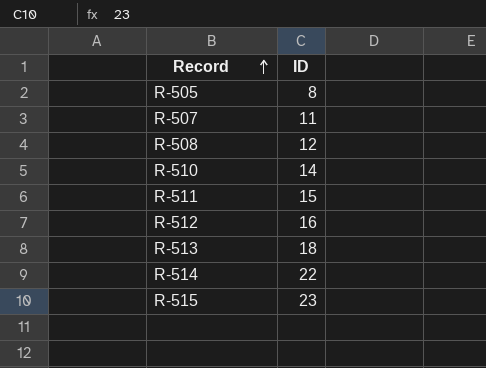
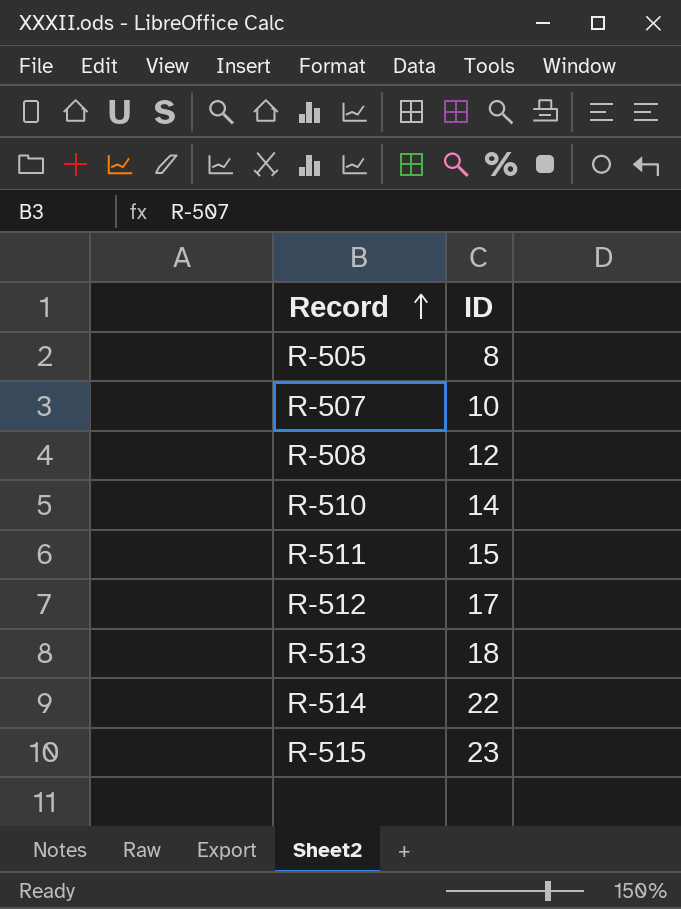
R-507 | ID: 11 -> 10
R-512 | ID: 16 -> 17

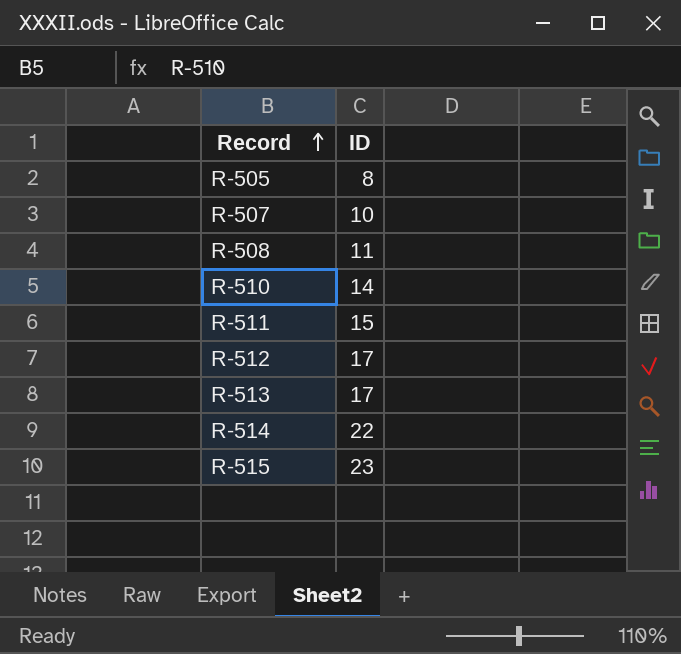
R-508 | ID: 12 -> 11
R-513 | ID: 18 -> 17

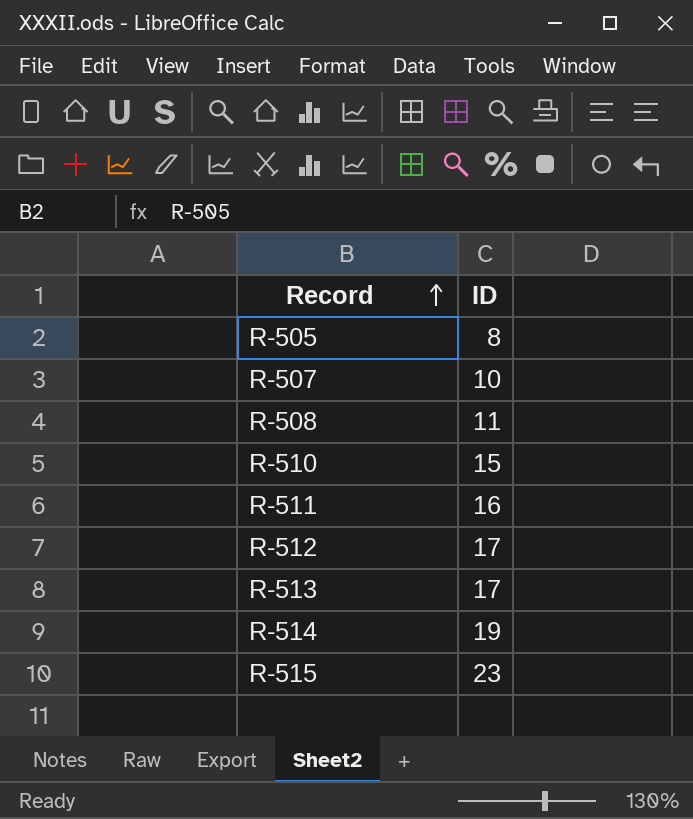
R-510 | ID: 14 -> 15
R-511 | ID: 15 -> 16
R-514 | ID: 22 -> 19

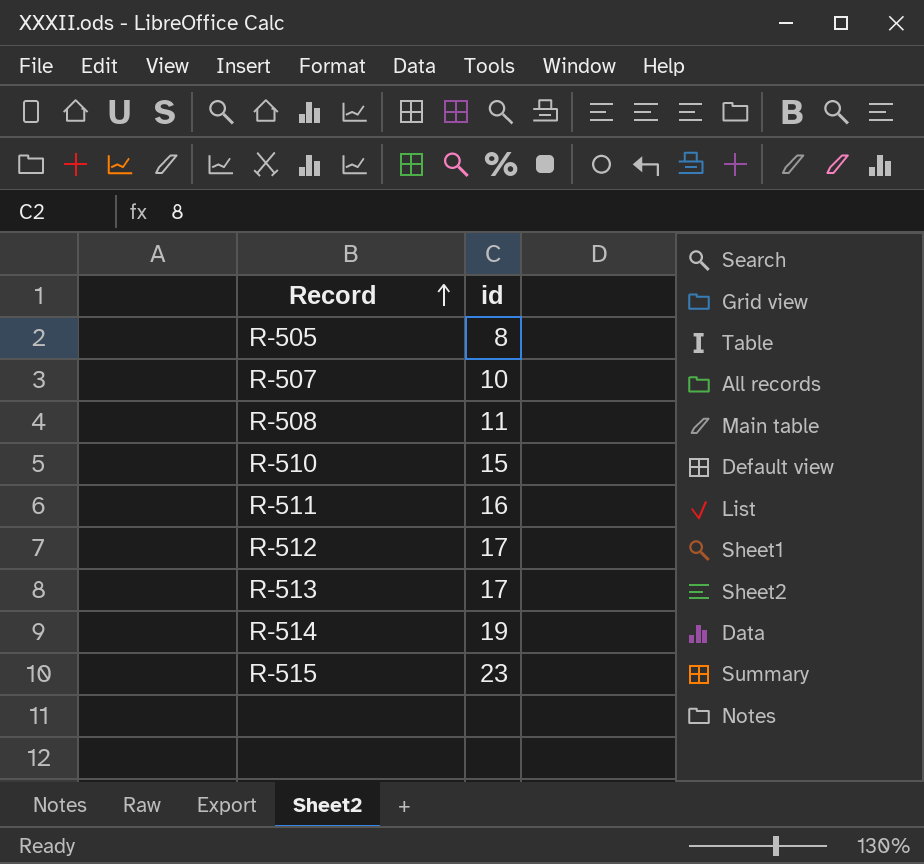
column name: ID -> id

